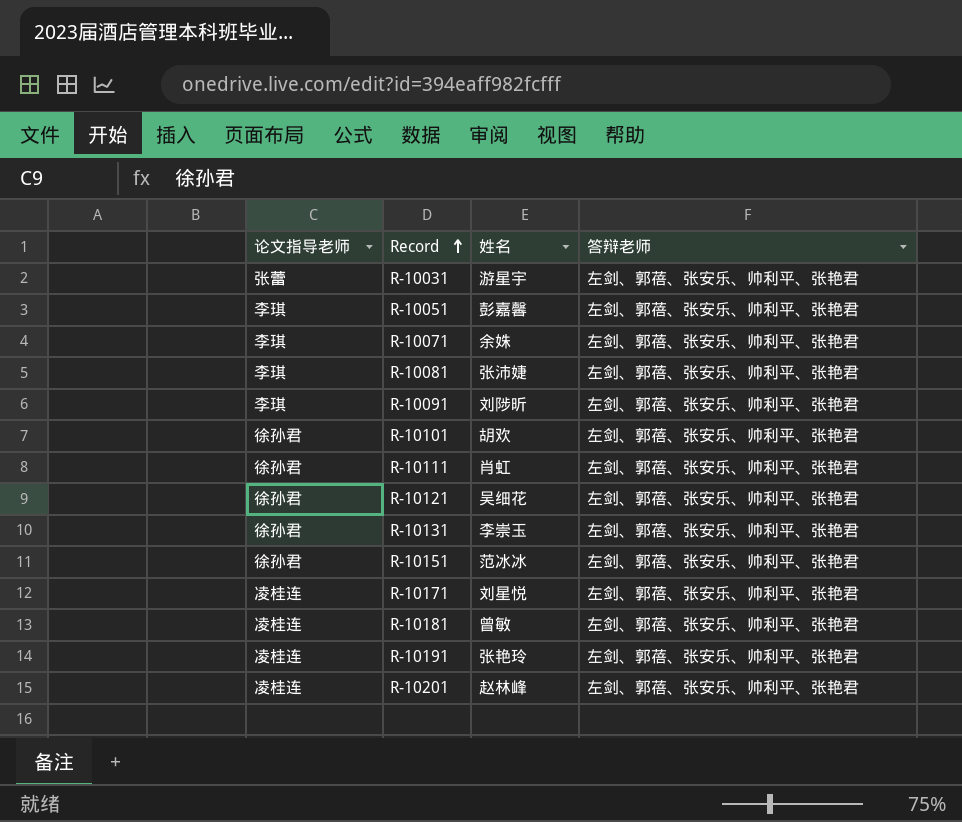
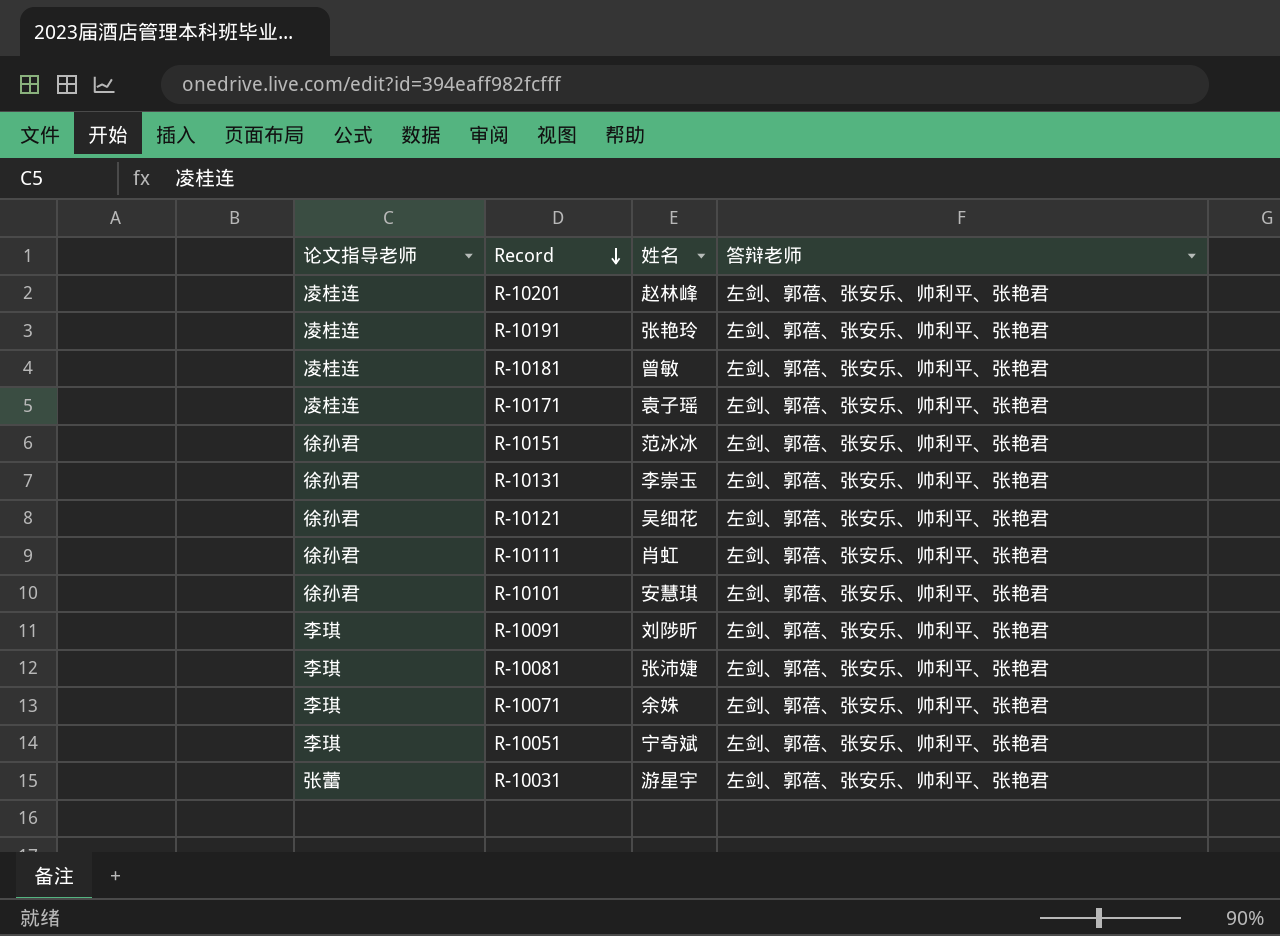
row order: Record ascending -> Record descending
R-10171 | 姓名: 刘星悦 -> 袁子瑶
R-10101 | 姓名: 胡欢 -> 安慧琪
R-10051 | 姓名: 彭嘉馨 -> 宁奇斌

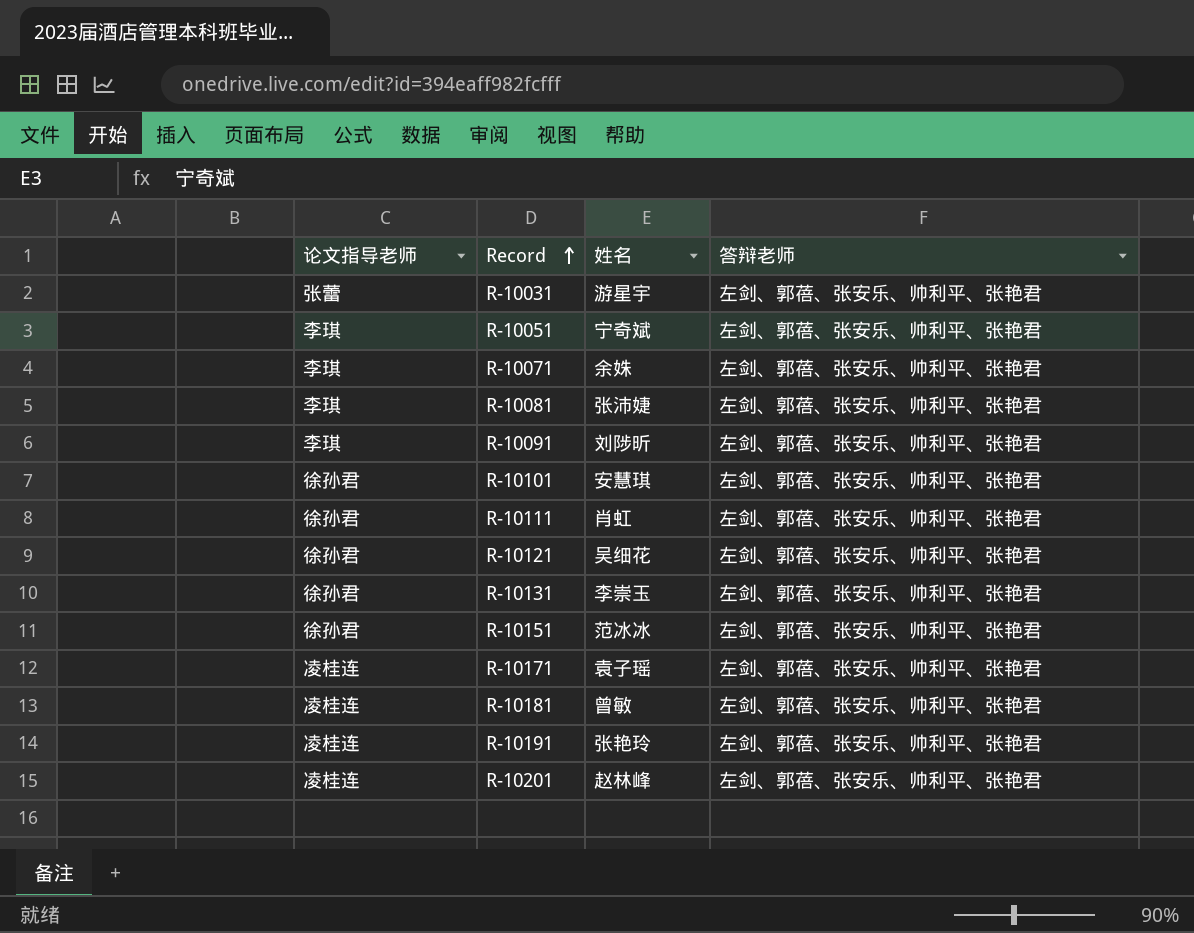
row order: Record descending -> Record ascending

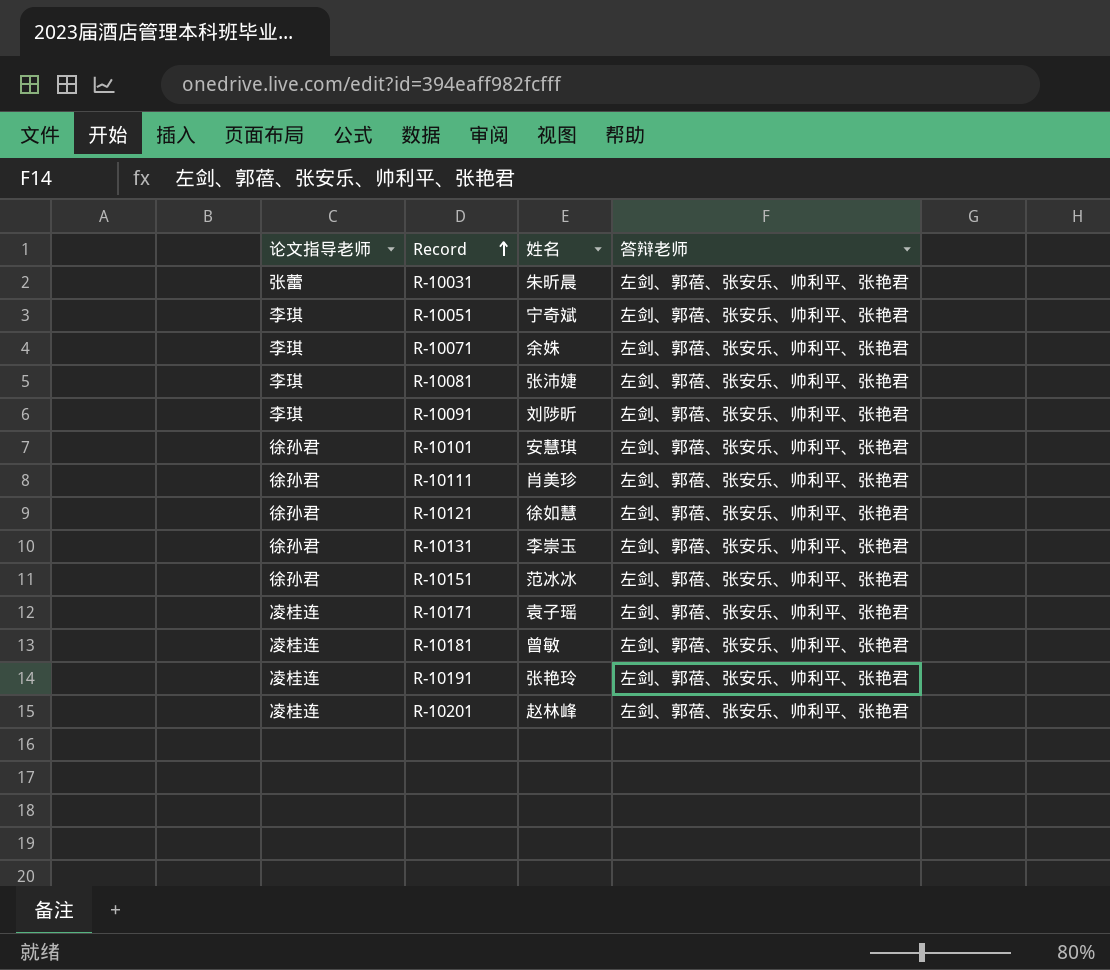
R-10031 | 姓名: 游星宇 -> 朱昕晨
R-10111 | 姓名: 肖虹 -> 肖美珍
R-10121 | 姓名: 吴细花 -> 徐如慧

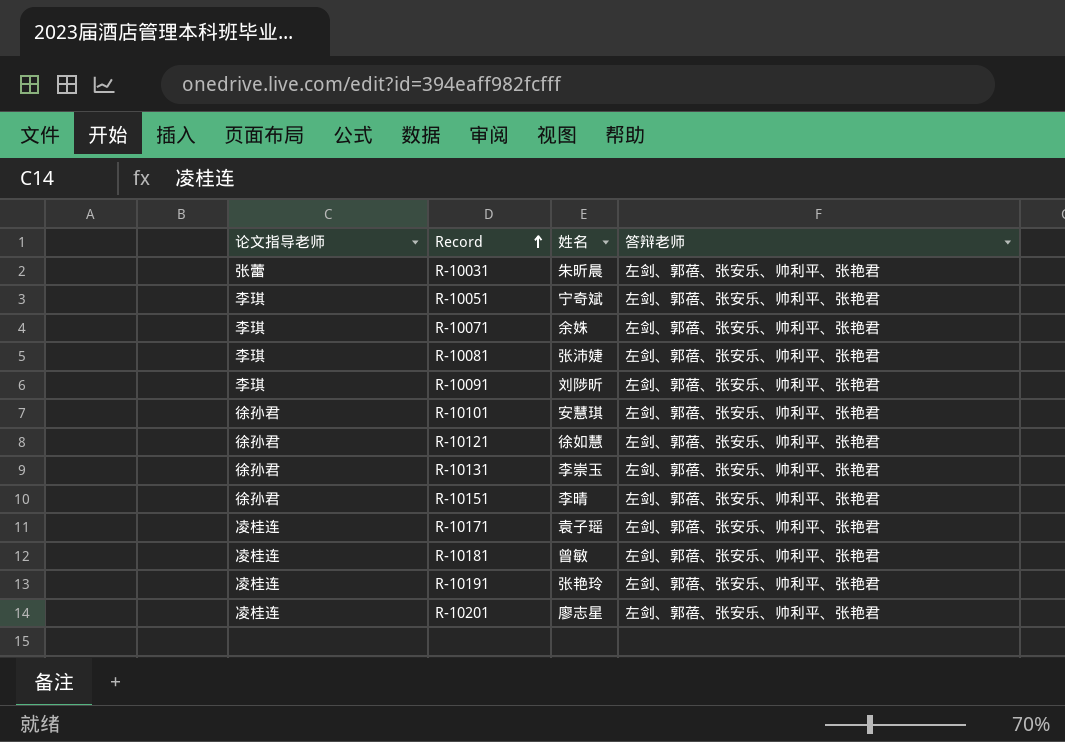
row R-10111: 徐孙君 | 肖美珍 | 左剑、郭蓓、张安乐、帅利平、张艳君 -> none
R-10151 | 姓名: 范冰冰 -> 李晴
R-10201 | 姓名: 赵林峰 -> 廖志星

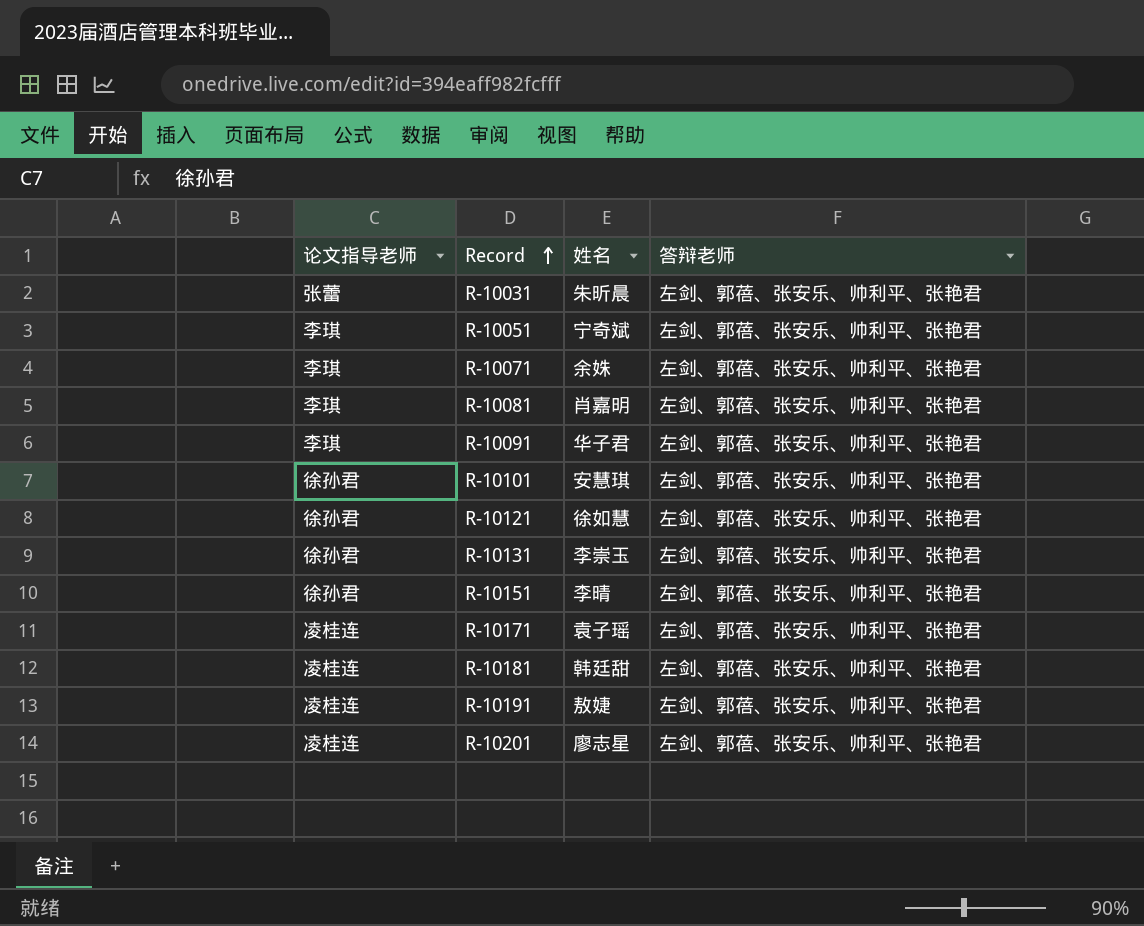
R-10081 | 姓名: 张沛婕 -> 肖嘉明
R-10091 | 姓名: 刘陟昕 -> 华子君
R-10181 | 姓名: 曾敏 -> 韩廷甜
R-10191 | 姓名: 张艳玲 -> 敖婕

